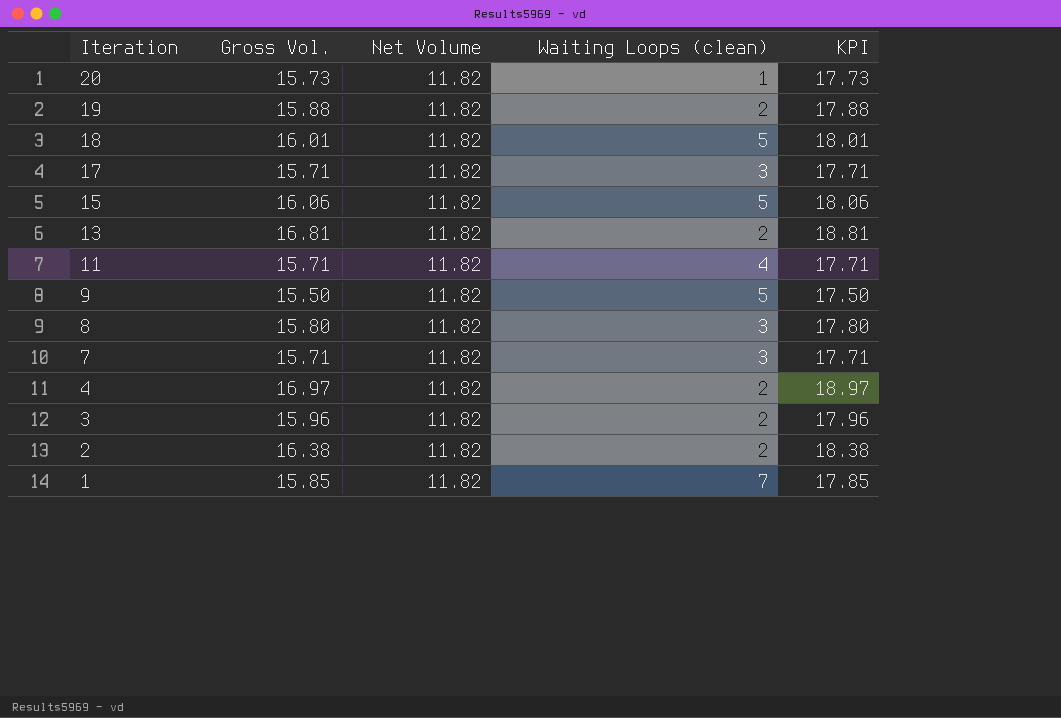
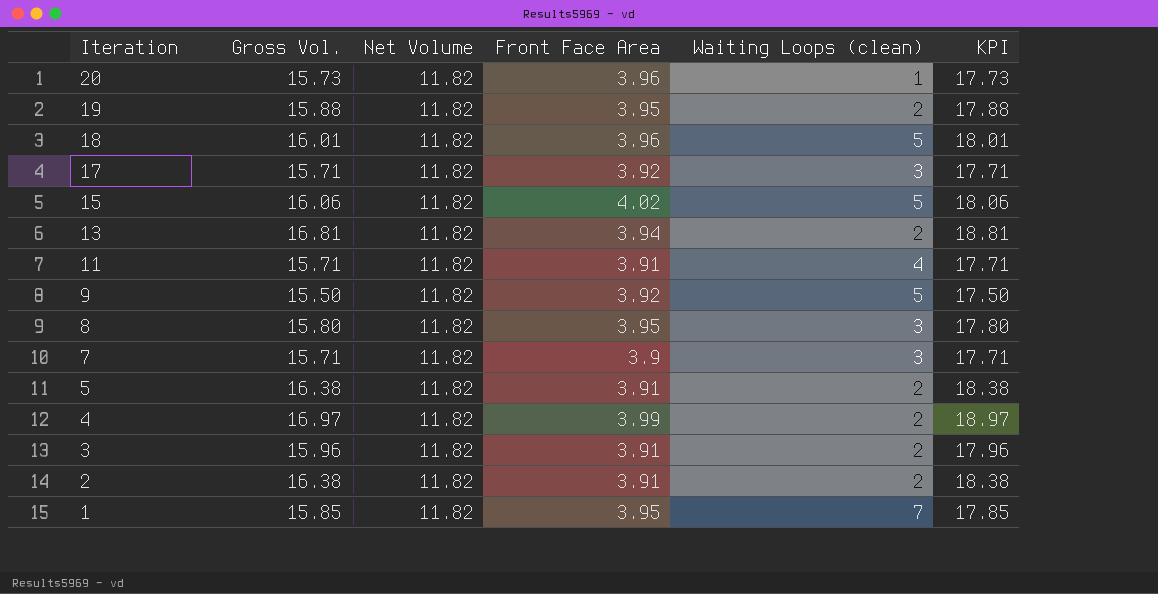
column Front Face Area | position: none -> 4
row 5: none -> 16.38 | 11.82 | 3.91 | 2 | 18.38

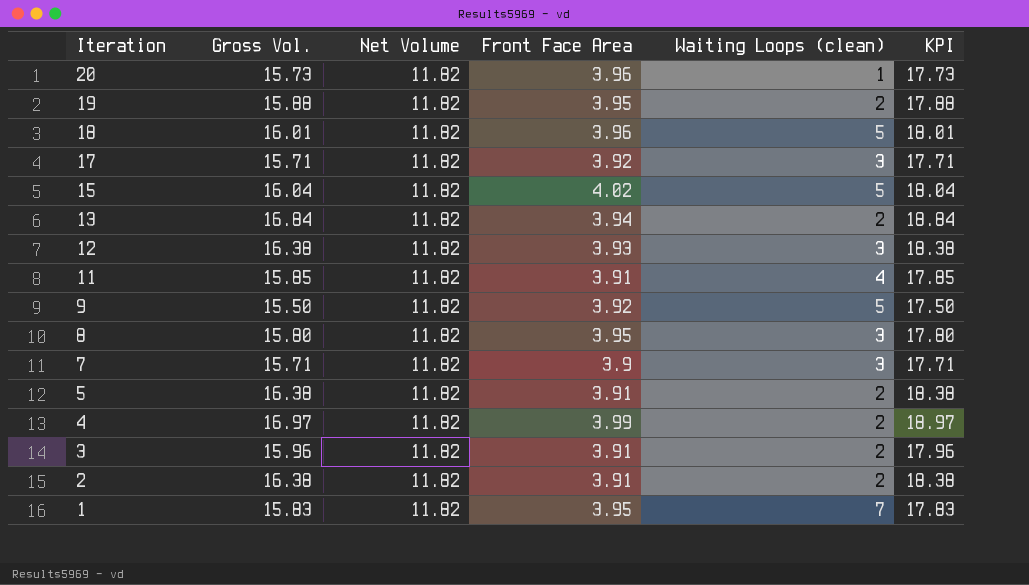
15 | Gross Vol.: 16.06 -> 16.04
15 | KPI: 18.06 -> 18.04
13 | Gross Vol.: 16.81 -> 16.84
13 | KPI: 18.81 -> 18.84
row 12: none -> 16.38 | 11.82 | 3.93 | 3 | 18.38
11 | Gross Vol.: 15.71 -> 15.85
11 | KPI: 17.71 -> 17.85
1 | Gross Vol.: 15.85 -> 15.83
1 | KPI: 17.85 -> 17.83

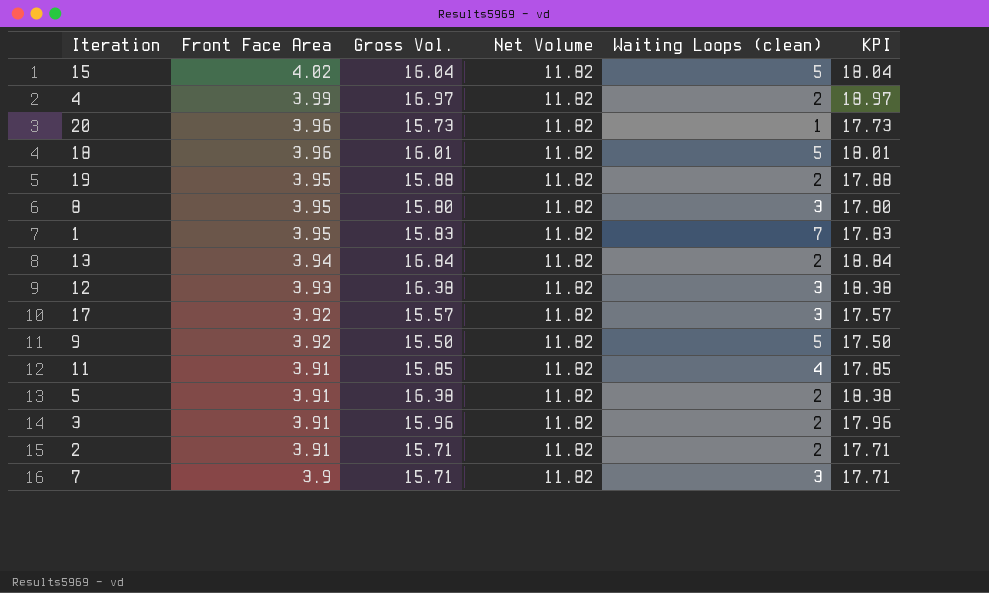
row order: Iteration descending -> Front Face Area descending
column Front Face Area | position: 4 -> 2
17 | Gross Vol.: 15.71 -> 15.57
17 | KPI: 17.71 -> 17.57
2 | Gross Vol.: 16.38 -> 15.71
2 | KPI: 18.38 -> 17.71

